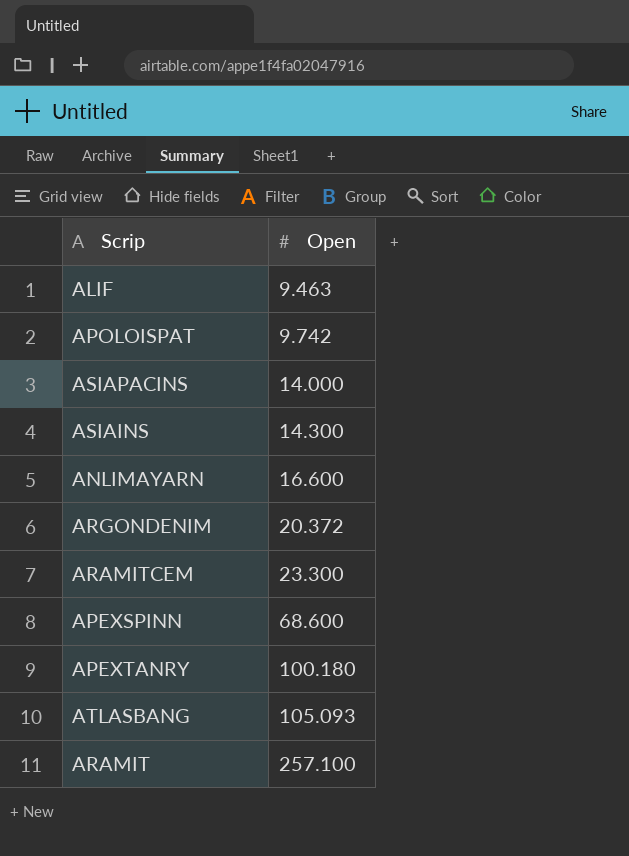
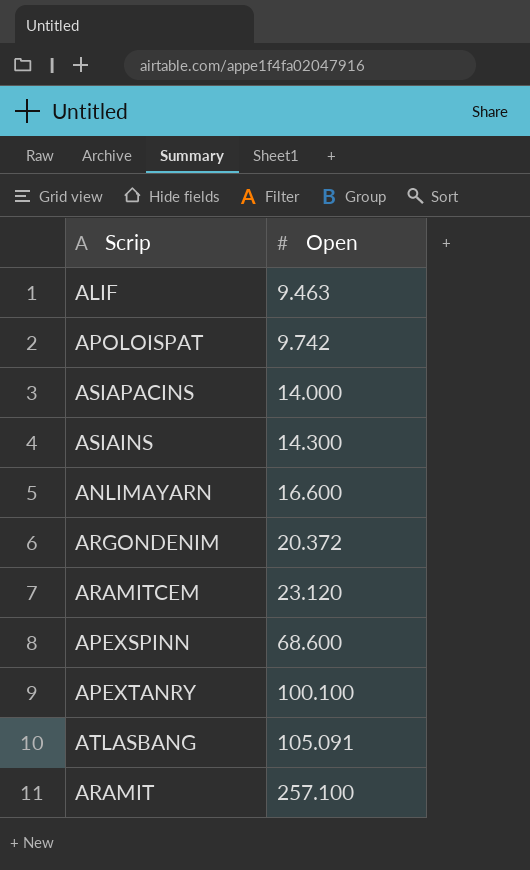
ARAMITCEM | Open: 23.300 -> 23.120
APEXTANRY | Open: 100.180 -> 100.100
ATLASBANG | Open: 105.093 -> 105.091

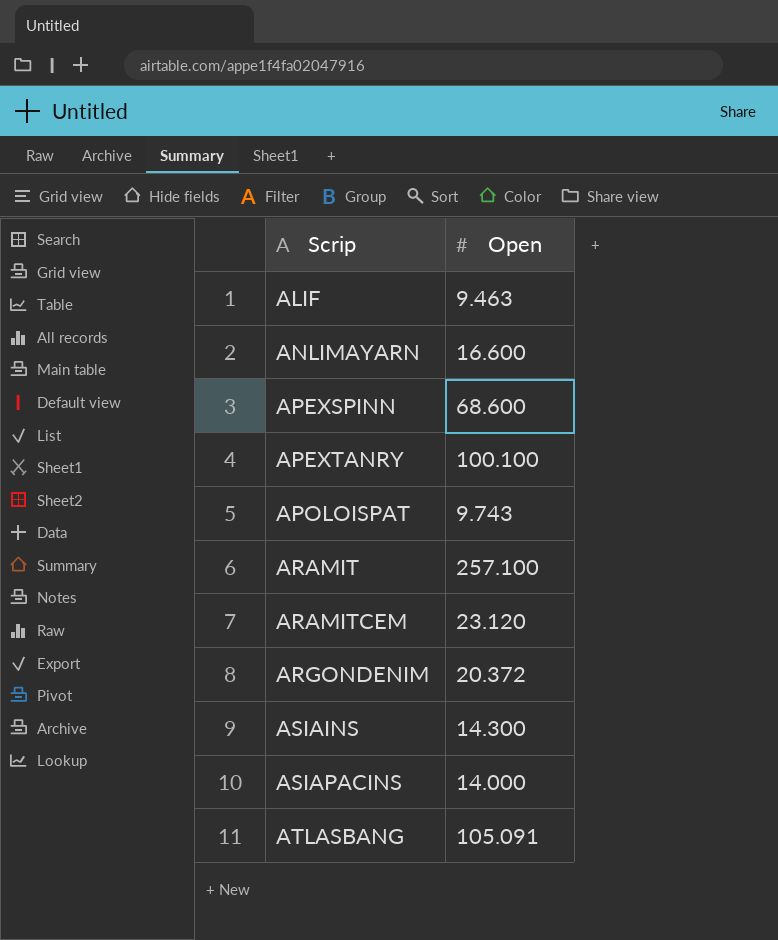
row order: Open ascending -> Scrip ascending
APOLOISPAT | Open: 9.742 -> 9.743

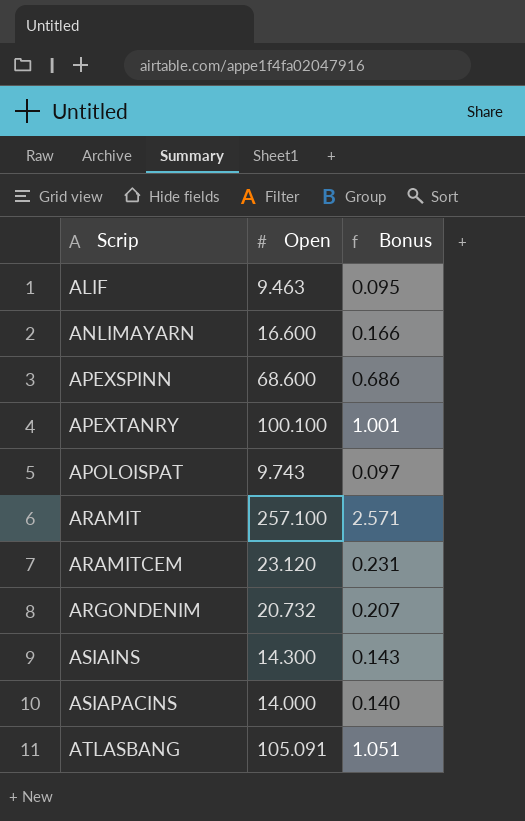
column Bonus | formula: none -> [Open] * 0.01
ARGONDENIM | Open: 20.372 -> 20.732

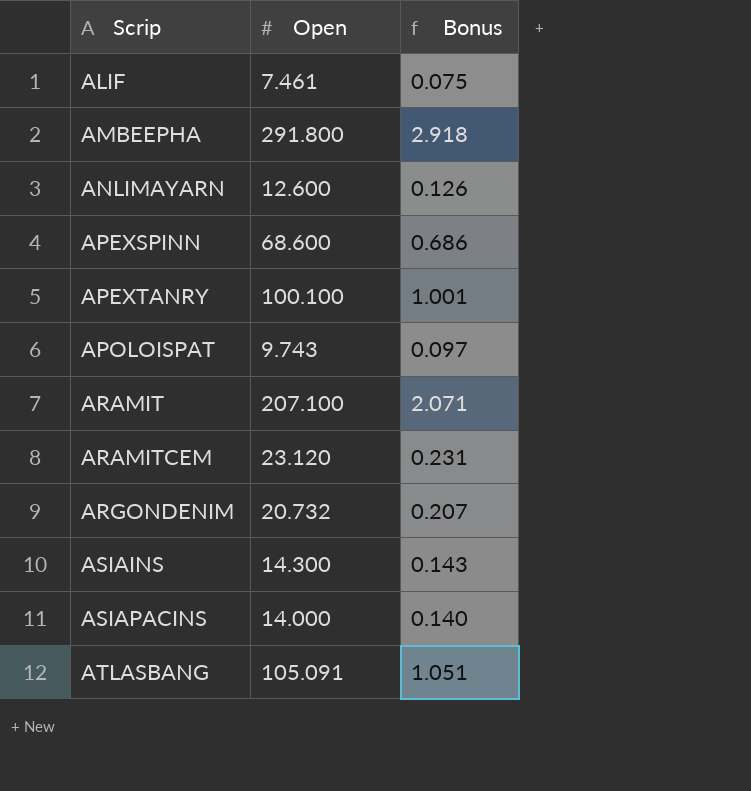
ALIF | Open: 9.463 -> 7.461
ALIF | Bonus: 0.095 -> 0.075
row AMBEEPHA: none -> 291.800 | 2.918
ANLIMAYARN | Open: 16.600 -> 12.600
ANLIMAYARN | Bonus: 0.166 -> 0.126
ARAMIT | Open: 257.100 -> 207.100
ARAMIT | Bonus: 2.571 -> 2.071

